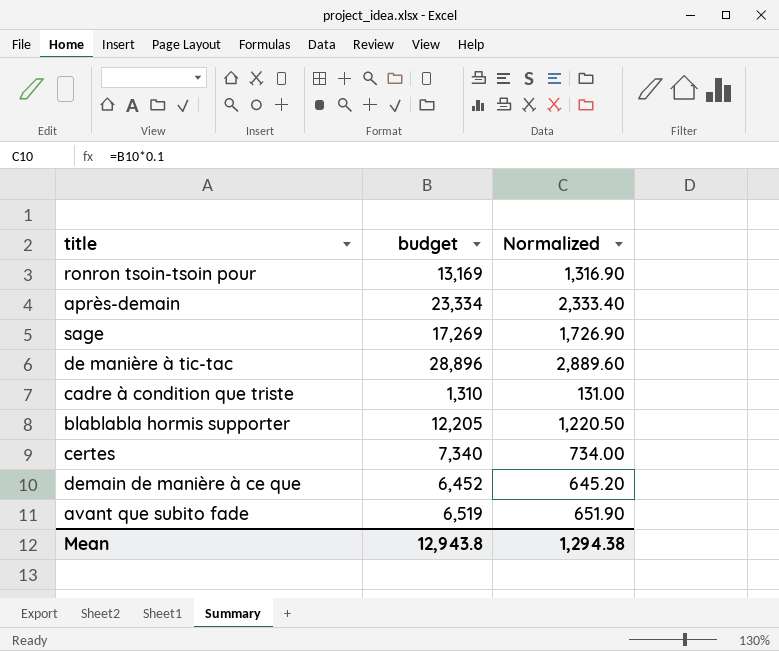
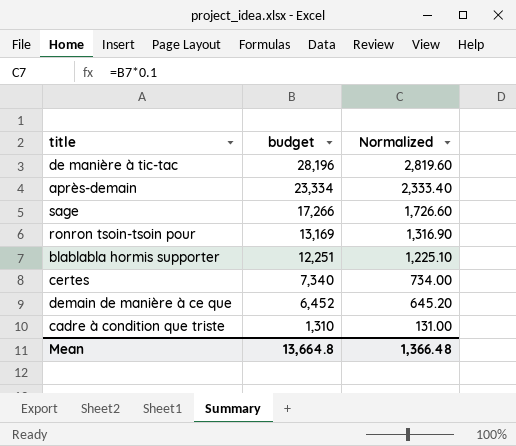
row order: none -> budget descending
row avant que subito fade: 6,519 | 651.90 -> none
de manière à tic-tac | budget: 28,896 -> 28,196
de manière à tic-tac | Normalized: 2,889.60 -> 2,819.60
sage | budget: 17,269 -> 17,266
sage | Normalized: 1,726.90 -> 1,726.60
blablabla hormis supporter | budget: 12,205 -> 12,251
blablabla hormis supporter | Normalized: 1,220.50 -> 1,225.10
Mean | budget: 12,943.8 -> 13,664.8
Mean | Normalized: 1,294.38 -> 1,366.48

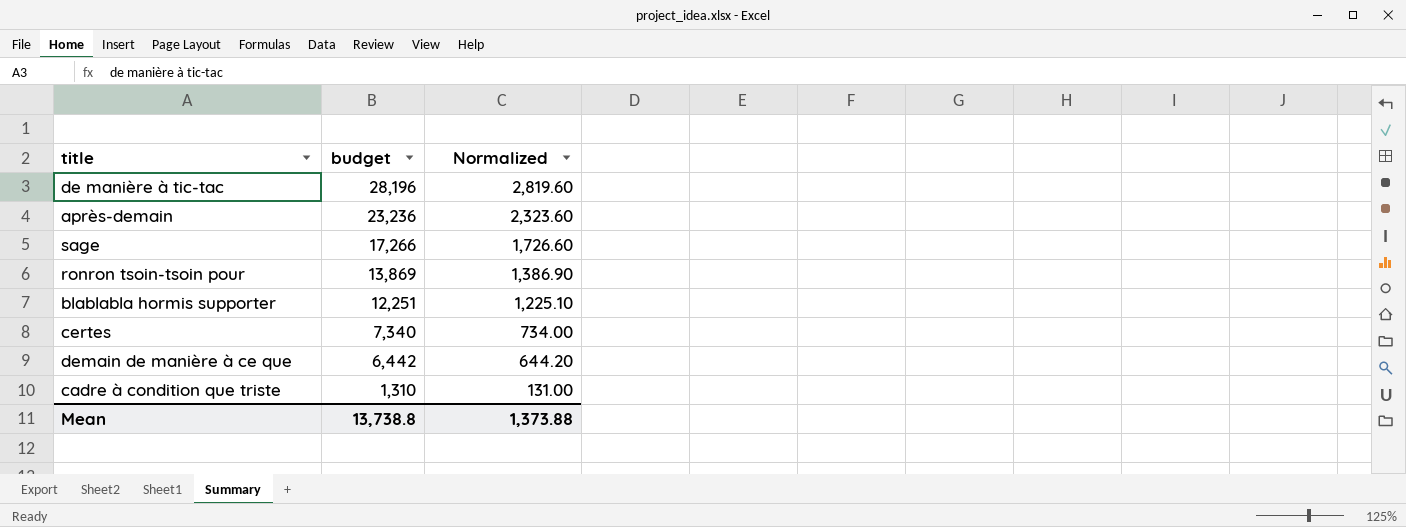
après-demain | budget: 23,334 -> 23,236
après-demain | Normalized: 2,333.40 -> 2,323.60
ronron tsoin-tsoin pour | budget: 13,169 -> 13,869
ronron tsoin-tsoin pour | Normalized: 1,316.90 -> 1,386.90
demain de manière à ce que | budget: 6,452 -> 6,442
demain de manière à ce que | Normalized: 645.20 -> 644.20
Mean | budget: 13,664.8 -> 13,738.8
Mean | Normalized: 1,366.48 -> 1,373.88

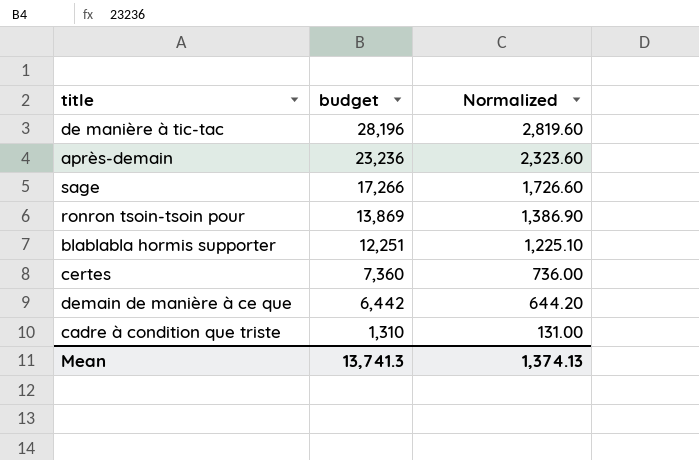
certes | budget: 7,340 -> 7,360
certes | Normalized: 734.00 -> 736.00
Mean | budget: 13,738.8 -> 13,741.3
Mean | Normalized: 1,373.88 -> 1,374.13

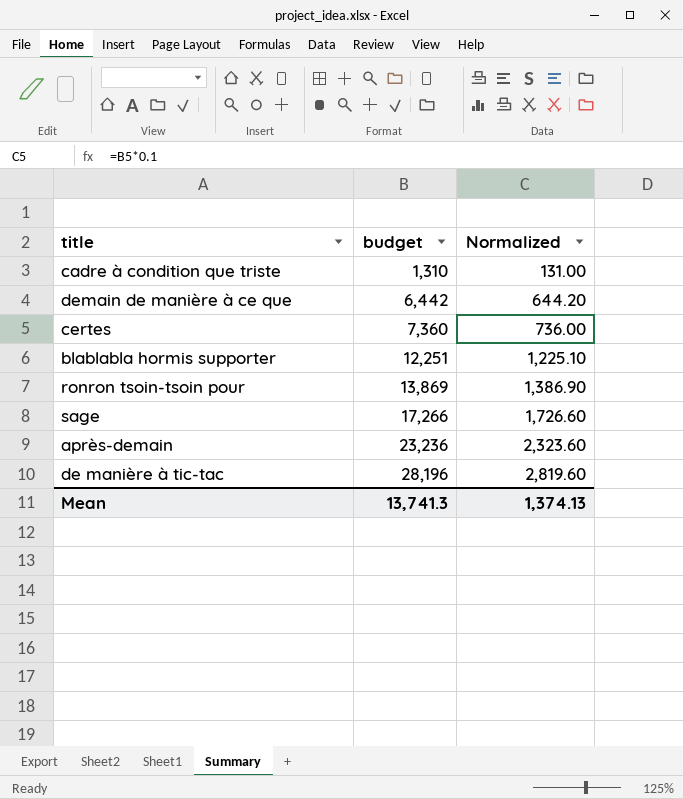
row order: budget descending -> budget ascending

